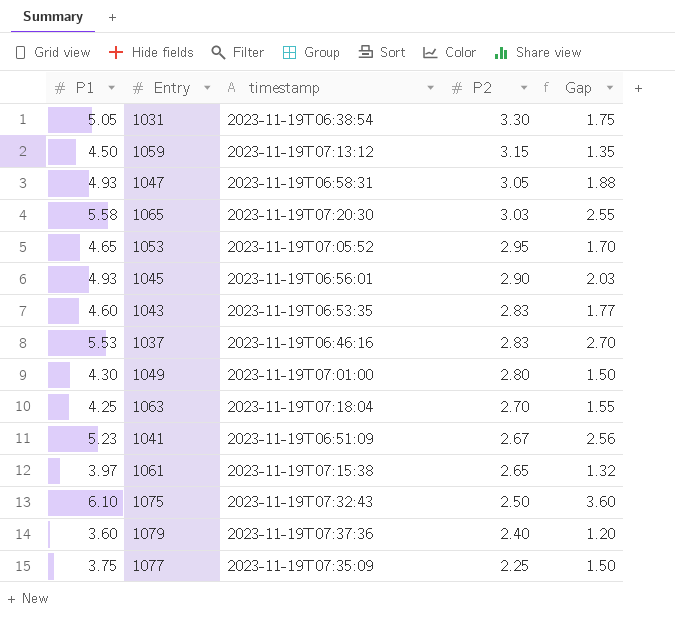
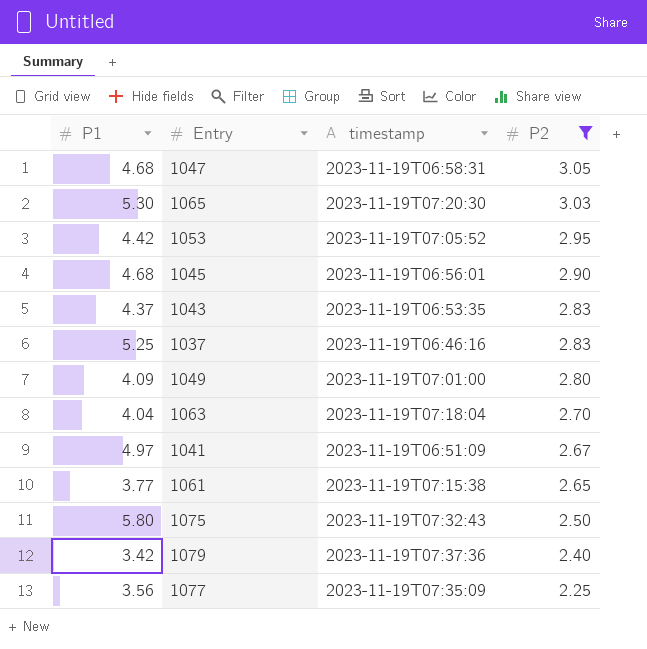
filter: none -> P2 <= 3.05
column Gap | formula: [P1] - [P2] -> none
1047 | P1: 4.93 -> 4.68
1065 | P1: 5.58 -> 5.30
1053 | P1: 4.65 -> 4.42
1045 | P1: 4.93 -> 4.68
1043 | P1: 4.60 -> 4.37
1037 | P1: 5.53 -> 5.25
1049 | P1: 4.30 -> 4.09
1063 | P1: 4.25 -> 4.04
1041 | P1: 5.23 -> 4.97
1061 | P1: 3.97 -> 3.77
1075 | P1: 6.10 -> 5.80
1079 | P1: 3.60 -> 3.42
1077 | P1: 3.75 -> 3.56

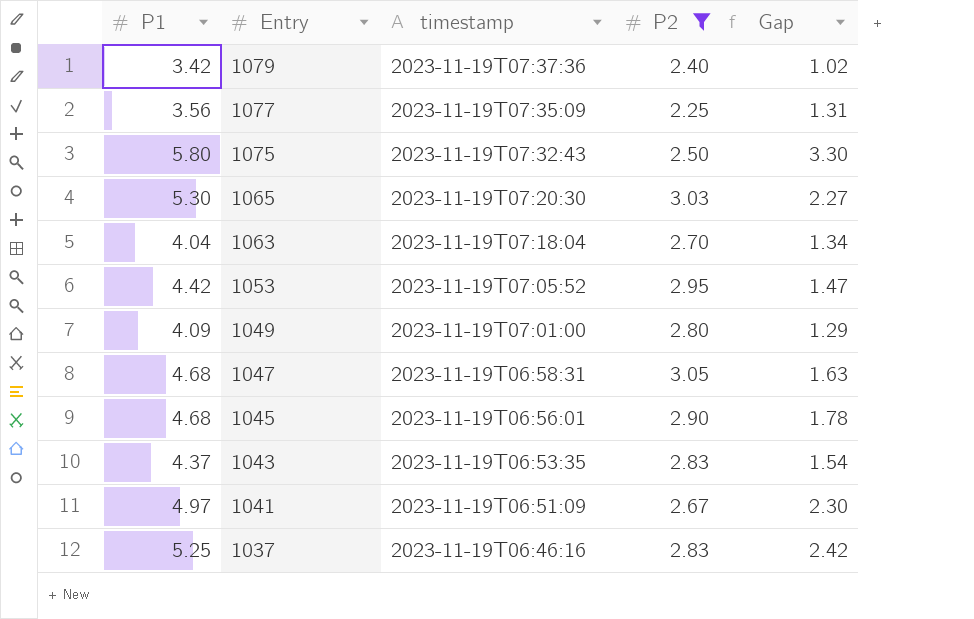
row order: P2 descending -> Entry descending
column Gap | formula: none -> [P1] - [P2]
row 1061: 3.77 | 2023-11-19T07:15:38 | 2.65 -> none

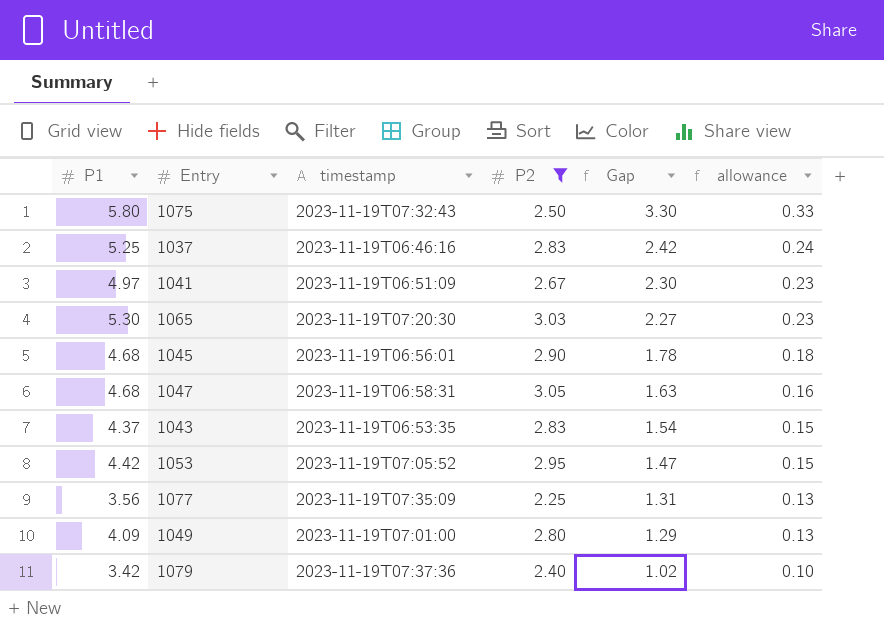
row order: Entry descending -> Gap descending
column allowance | formula: none -> [Gap] * 0.1
row 1063: 4.04 | 2023-11-19T07:18:04 | 2.70 | 1.34 -> none

